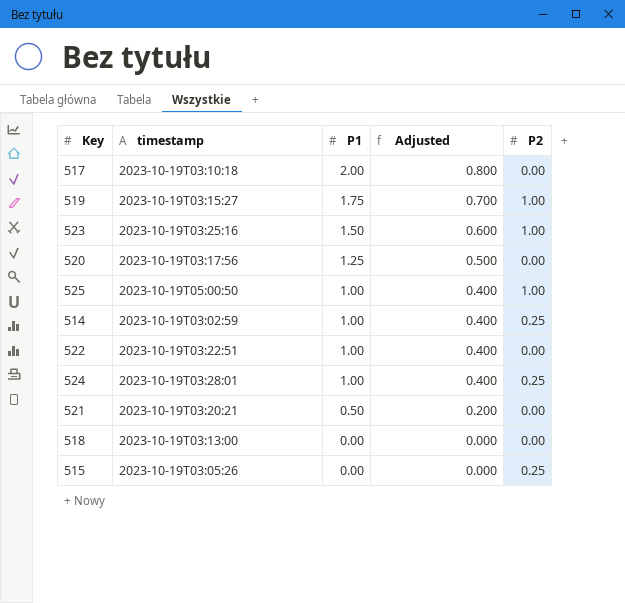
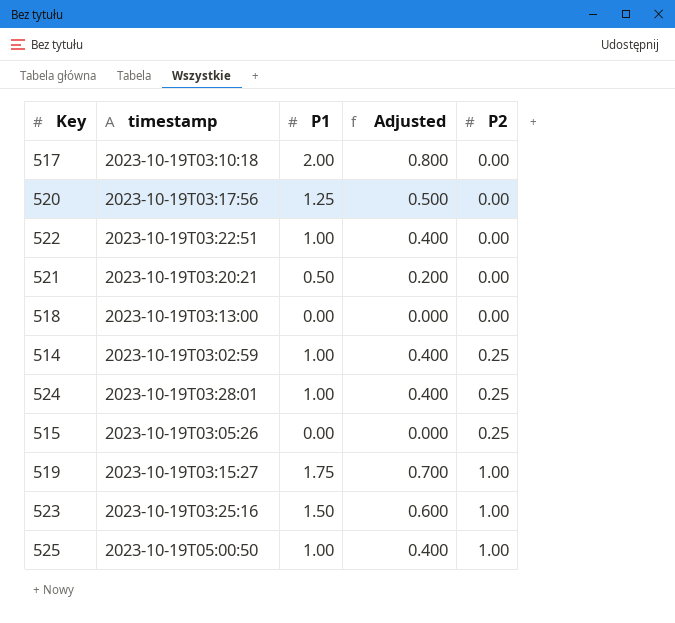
row order: P1 descending -> P2 ascending

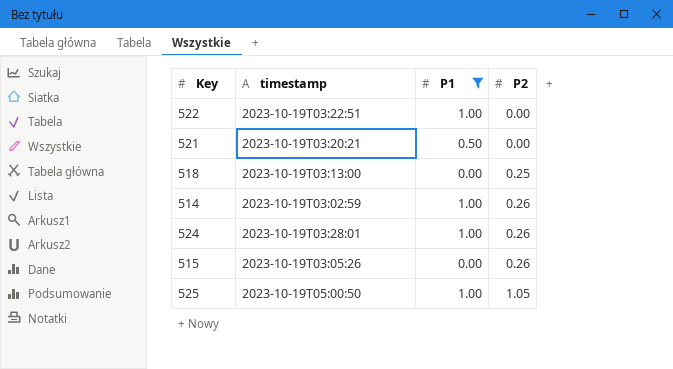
filter: none -> P1 <= 1.00
column Adjusted | formula: [P1] * 0.4 -> none
518 | P2: 0.00 -> 0.25
514 | P2: 0.25 -> 0.26
524 | P2: 0.25 -> 0.26
515 | P2: 0.25 -> 0.26
525 | P2: 1.00 -> 1.05

